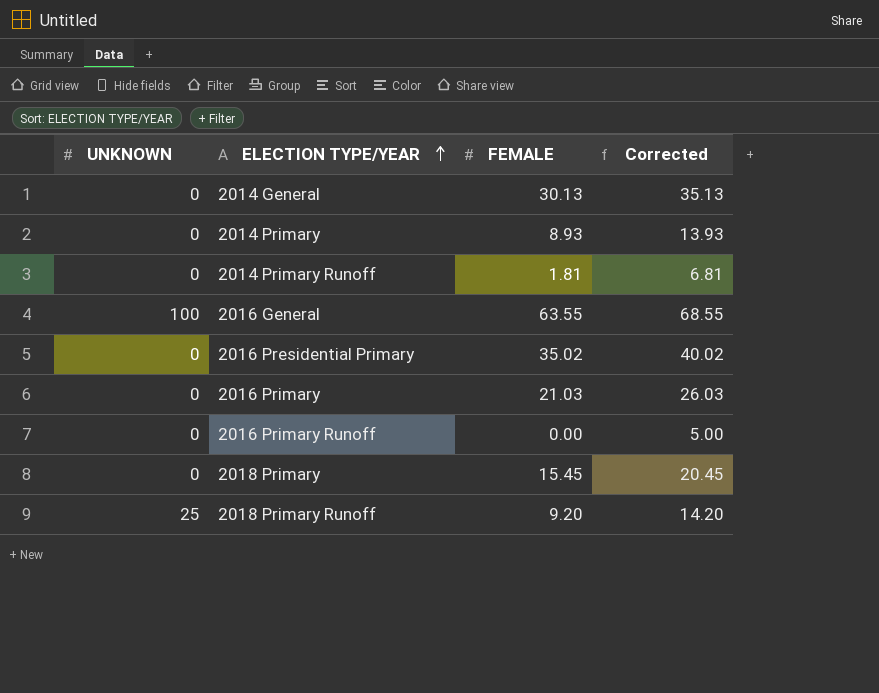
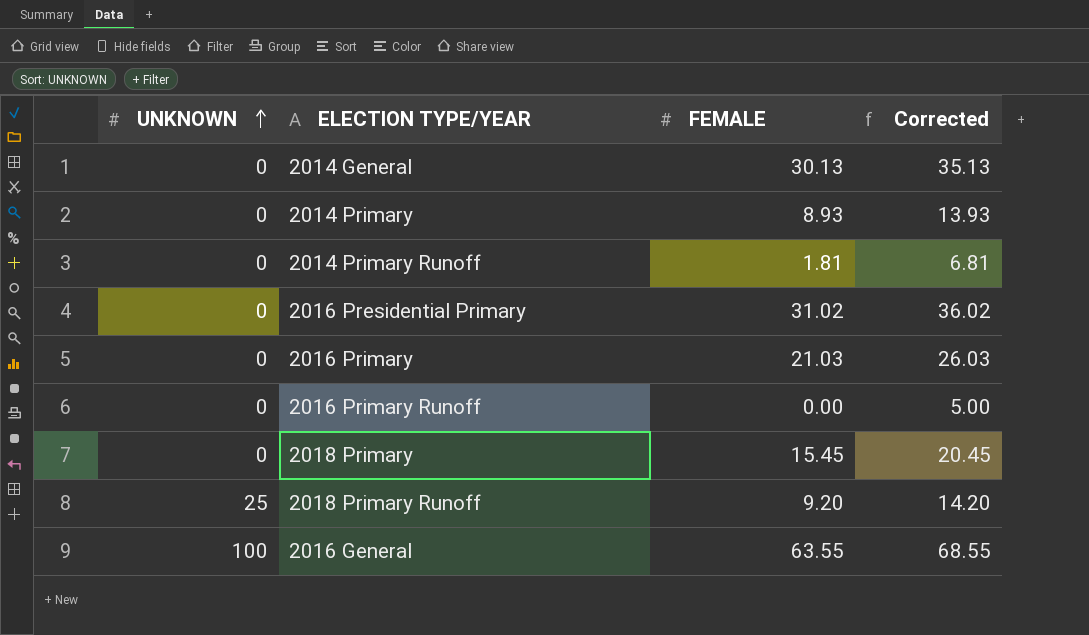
row order: ELECTION TYPE/YEAR ascending -> UNKNOWN ascending
2016 Presidential Primary | FEMALE: 35.02 -> 31.02
2016 Presidential Primary | Corrected: 40.02 -> 36.02

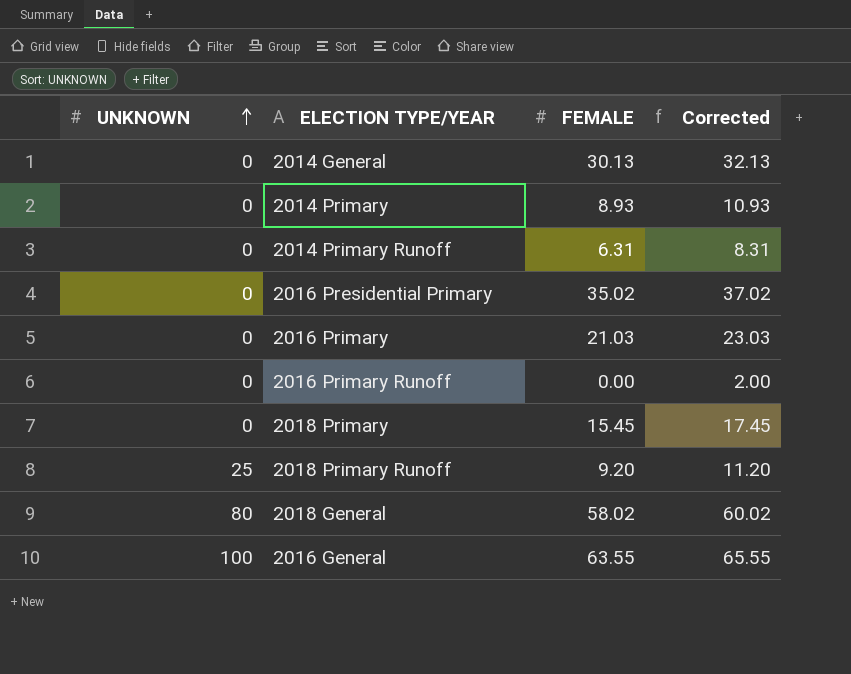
column Corrected | formula: [FEMALE] + 5 -> [FEMALE] + 2
2014 Primary Runoff | FEMALE: 1.81 -> 6.31
2016 Presidential Primary | FEMALE: 31.02 -> 35.02
row 2018 General: none -> 80 | 58.02 | 60.02

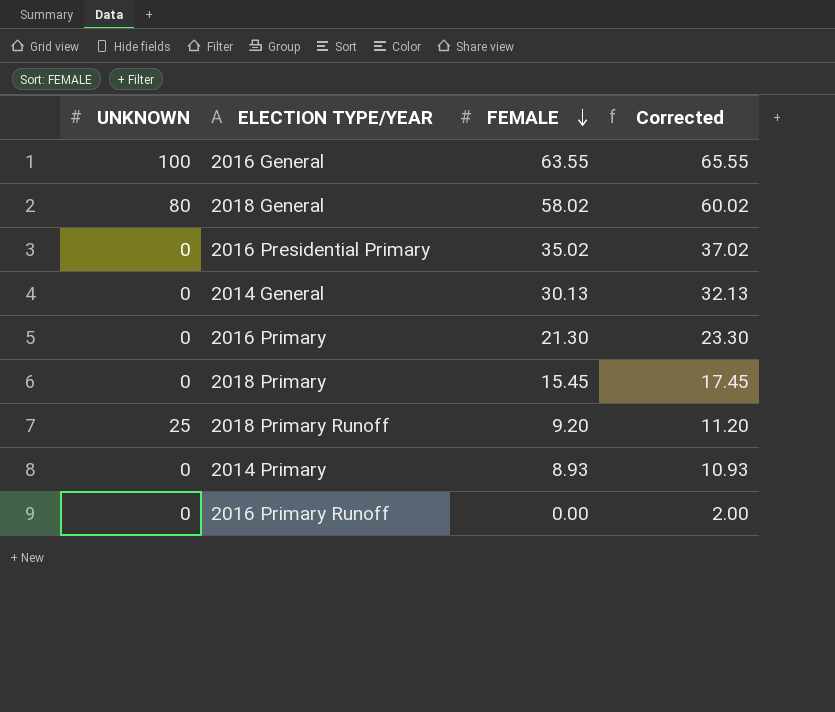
row order: UNKNOWN ascending -> FEMALE descending
row 2014 Primary Runoff: 0 | 6.31 | 8.31 -> none
2016 Primary | FEMALE: 21.03 -> 21.30
2016 Primary | Corrected: 23.03 -> 23.30

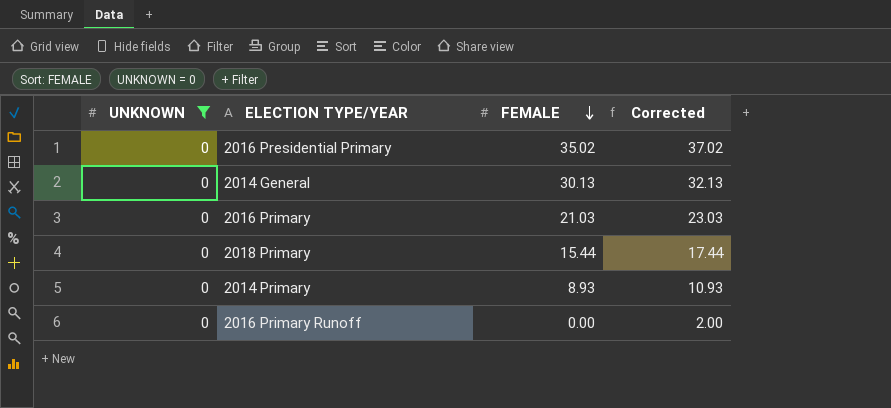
filter: none -> UNKNOWN = 0
2016 Primary | FEMALE: 21.30 -> 21.03
2016 Primary | Corrected: 23.30 -> 23.03
2018 Primary | FEMALE: 15.45 -> 15.44
2018 Primary | Corrected: 17.45 -> 17.44

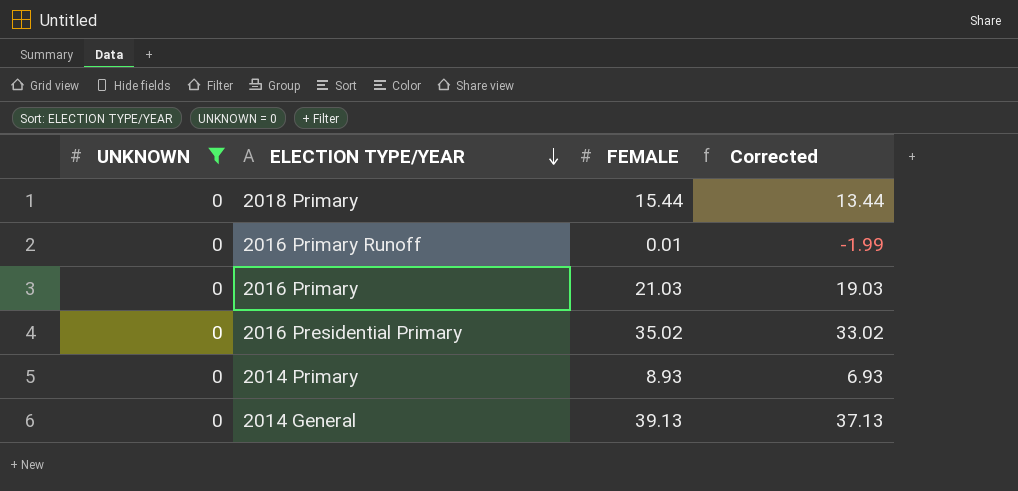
row order: FEMALE descending -> ELECTION TYPE/YEAR descending
column Corrected | formula: [FEMALE] + 2 -> [FEMALE] - 2
2016 Primary Runoff | FEMALE: 0.00 -> 0.01
2014 General | FEMALE: 30.13 -> 39.13

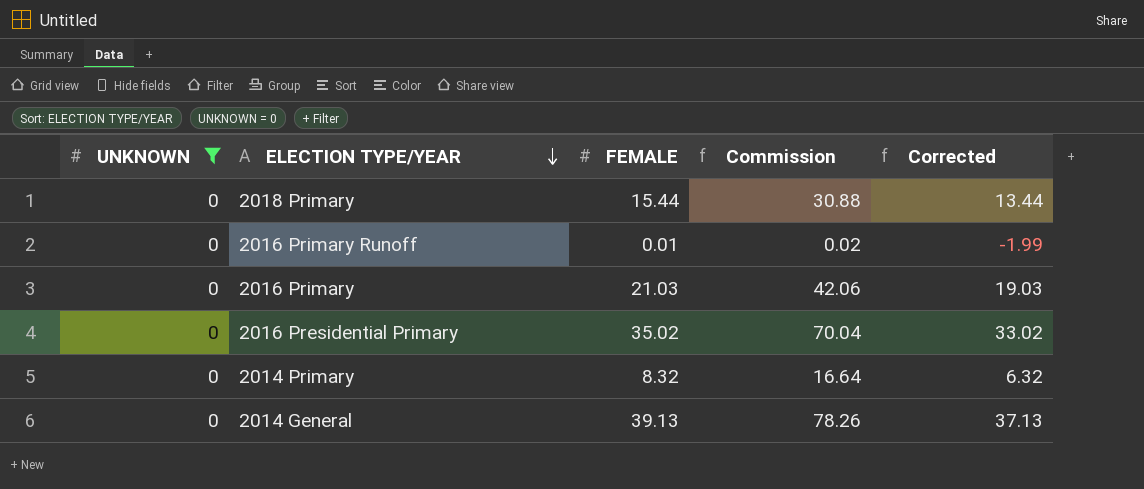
column Commission | formula: none -> [FEMALE] * 2
2014 Primary | FEMALE: 8.93 -> 8.32
2014 Primary | Corrected: 6.93 -> 6.32

